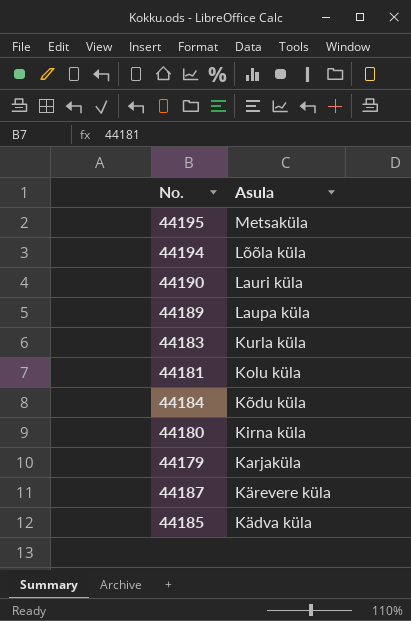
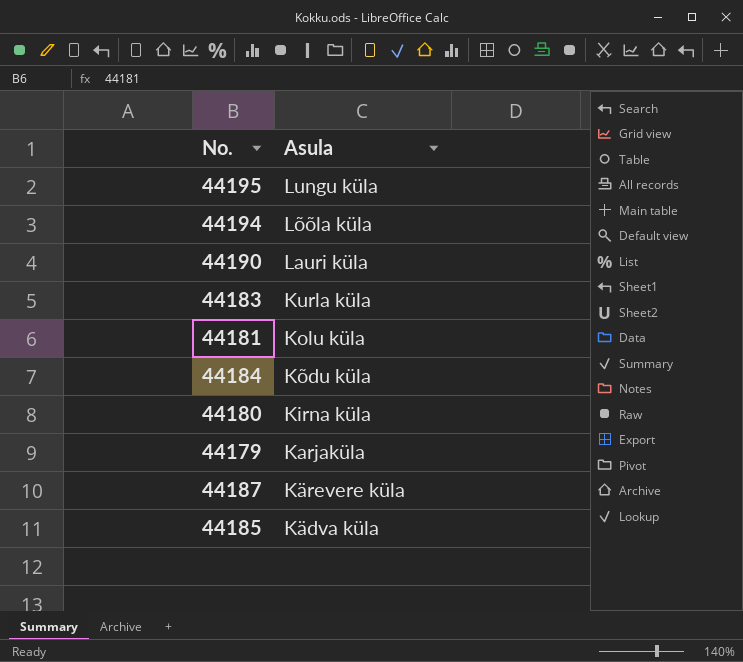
row 44189: Laupa küla -> none
44195 | Asula: Metsaküla -> Lungu küla

